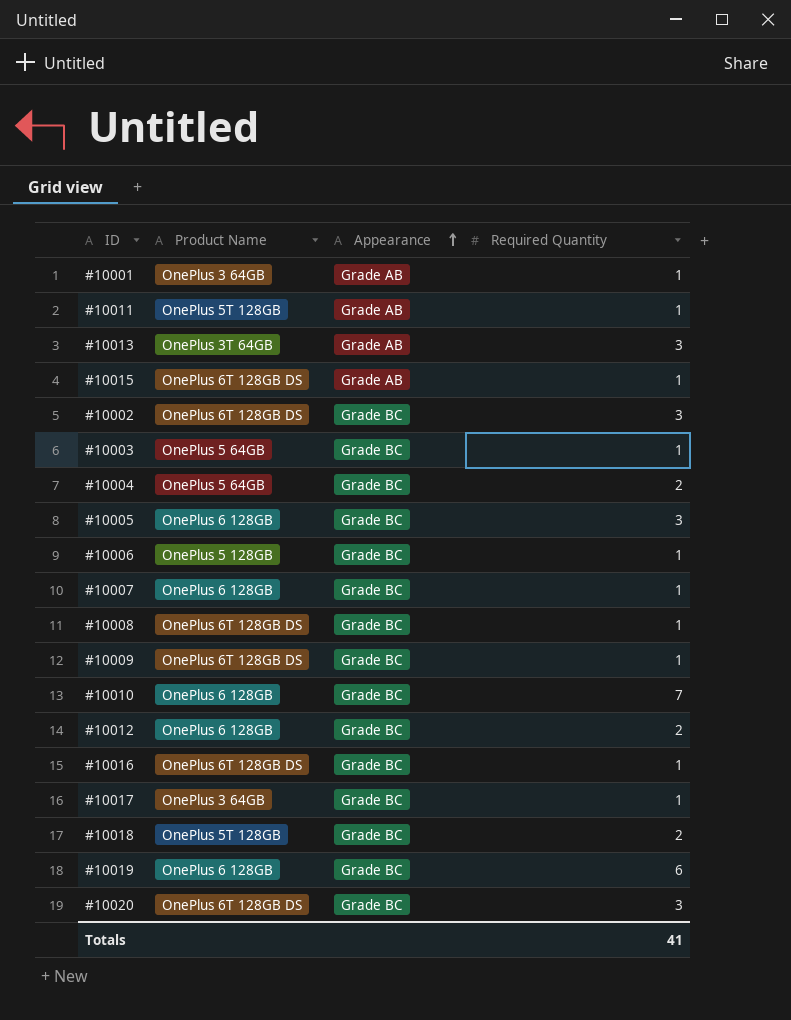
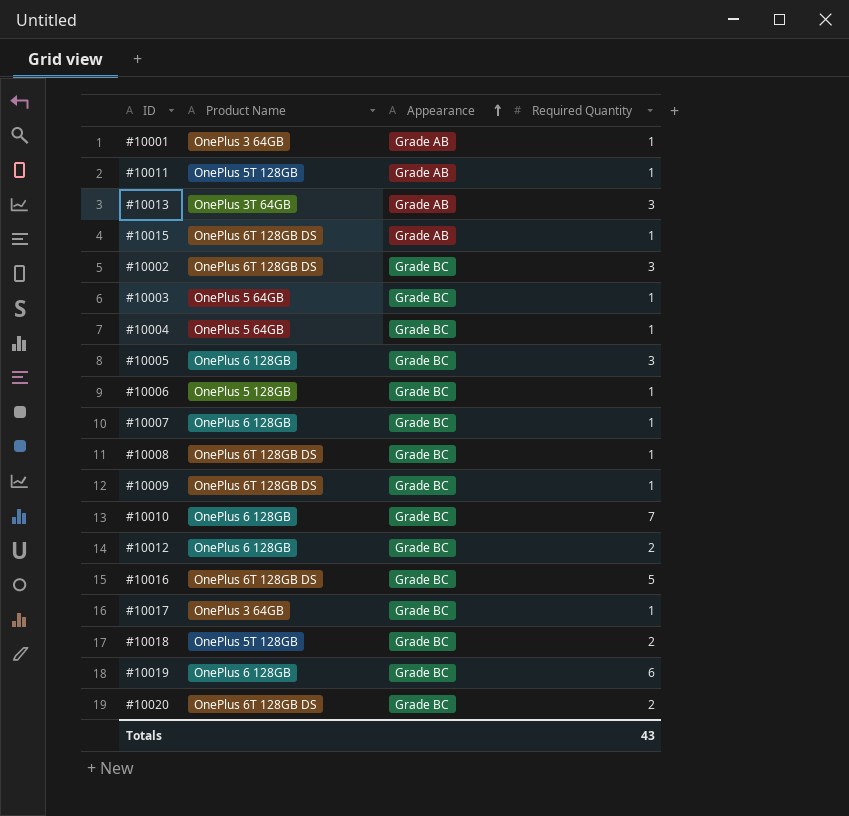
#10004 | Required Quantity: 2 -> 1
#10016 | Required Quantity: 1 -> 5
#10020 | Required Quantity: 3 -> 2
Totals | Required Quantity: 41 -> 43

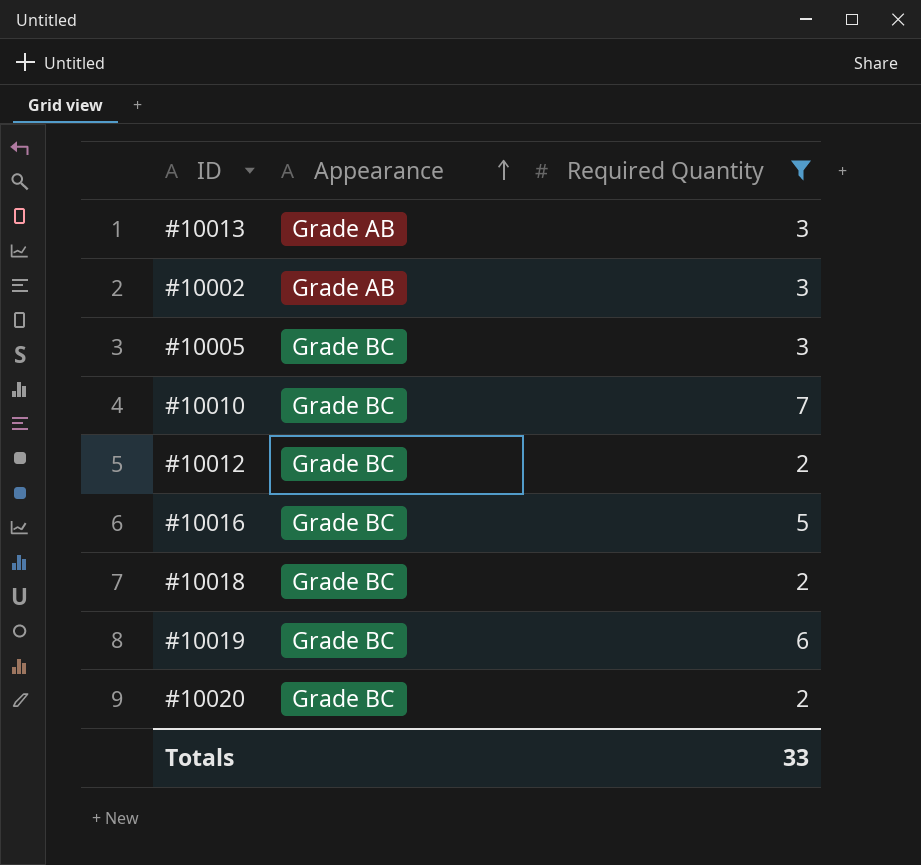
filter: none -> Required Quantity != 1
column Product Name | position: 2 -> none
#10002 | Appearance: Grade BC -> Grade AB
Totals | Required Quantity: 43 -> 33

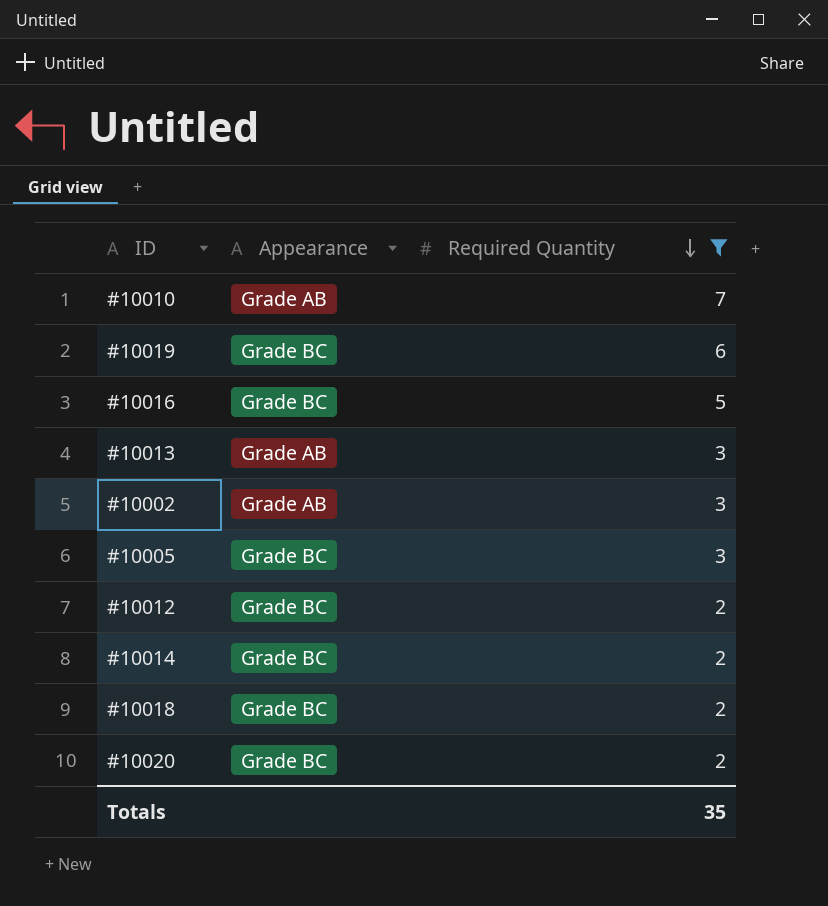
row order: Appearance ascending -> Required Quantity descending
#10010 | Appearance: Grade BC -> Grade AB
row #10014: none -> Grade BC | 2
Totals | Required Quantity: 33 -> 35

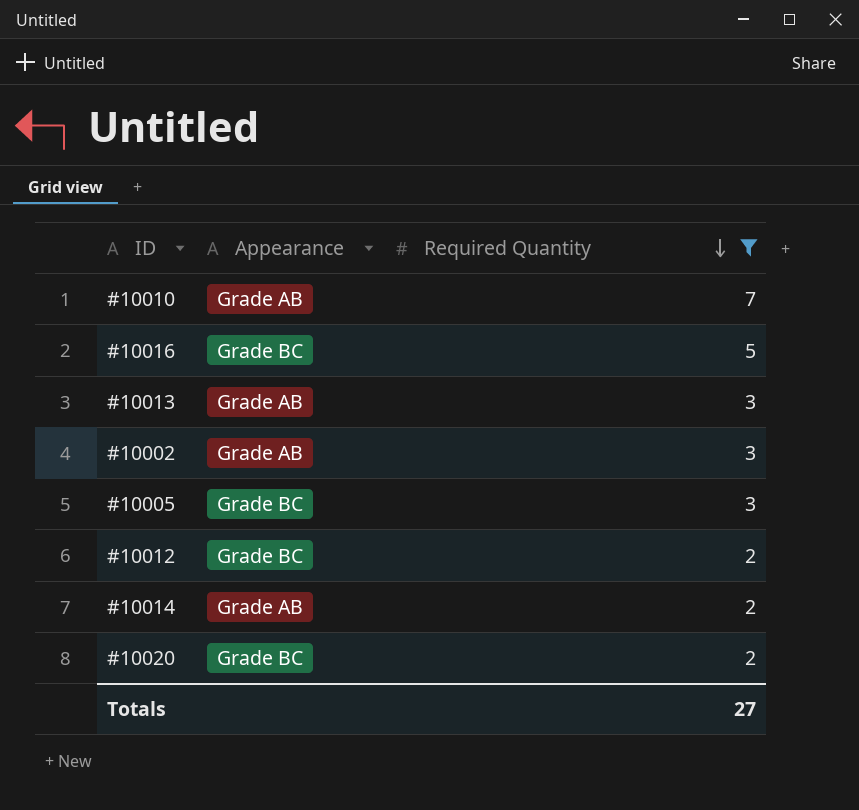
row #10019: Grade BC | 6 -> none
row #10018: Grade BC | 2 -> none
#10014 | Appearance: Grade BC -> Grade AB
Totals | Required Quantity: 35 -> 27

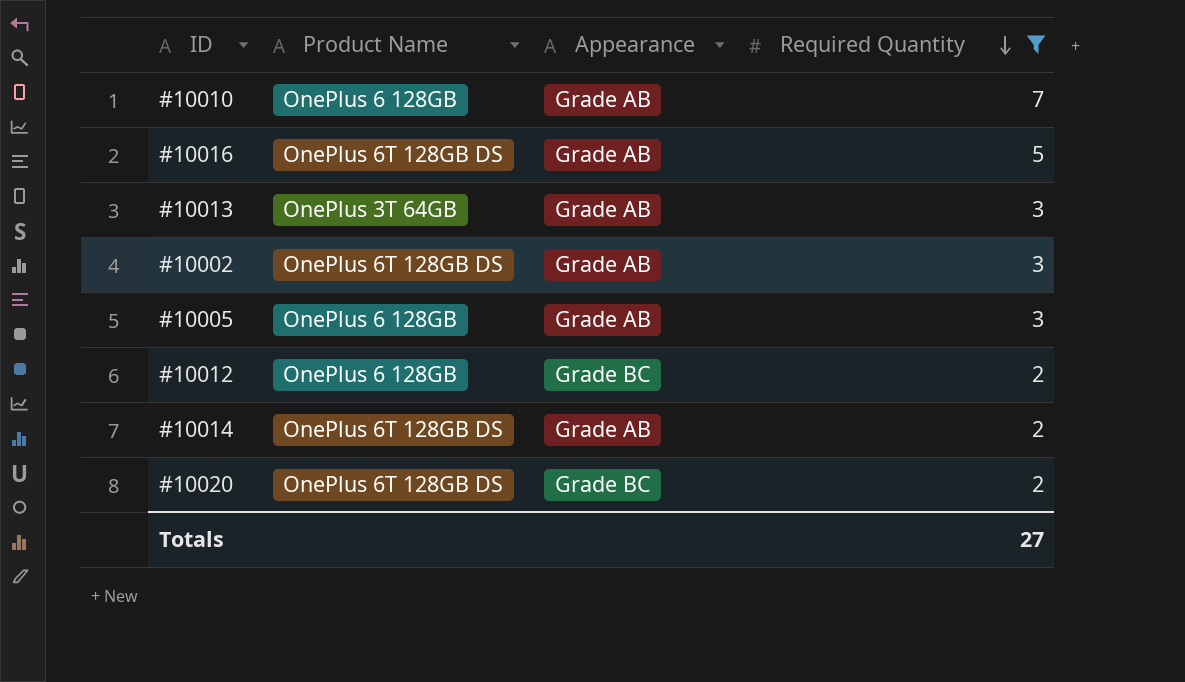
column Product Name | position: none -> 2
#10016 | Appearance: Grade BC -> Grade AB
#10005 | Appearance: Grade BC -> Grade AB

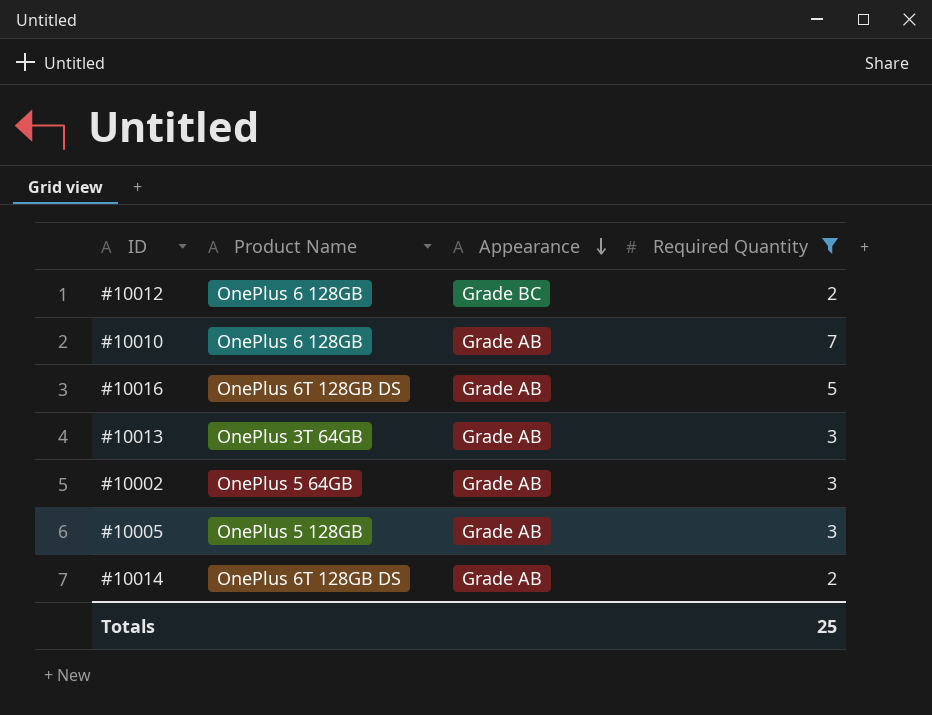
row order: Required Quantity descending -> Appearance descending
row #10020: OnePlus 6T 128GB DS | Grade BC | 2 -> none
#10002 | Product Name: OnePlus 6T 128GB DS -> OnePlus 5 64GB
#10005 | Product Name: OnePlus 6 128GB -> OnePlus 5 128GB
Totals | Required Quantity: 27 -> 25

